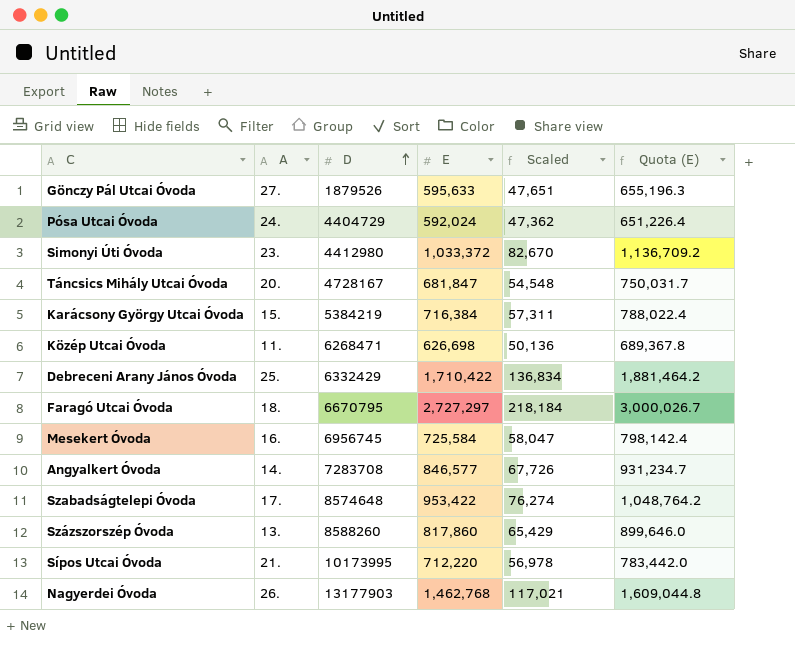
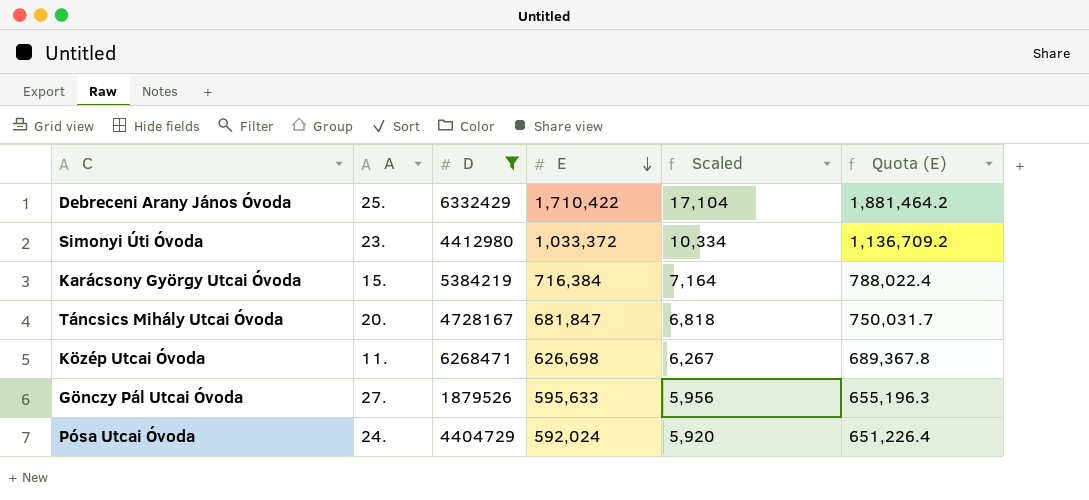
filter: none -> D <= 6332429
row order: D ascending -> E descending
column Scaled | formula: [E] * 0.08 -> [E] * 0.01

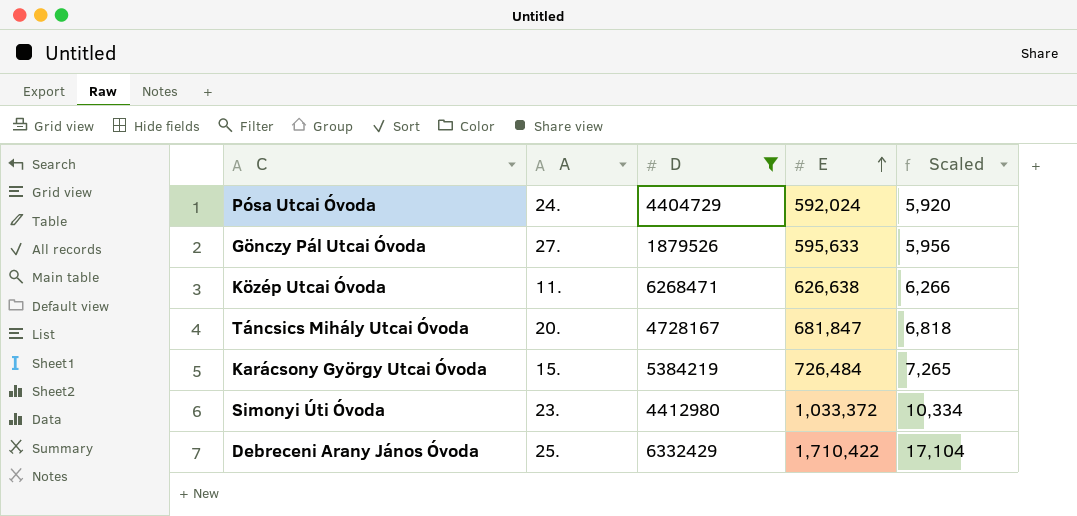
row order: E descending -> E ascending
column Quota (E) | formula: [E] * 1.1 -> none
Közép Utcai Óvoda | E: 626,698 -> 626,638
Közép Utcai Óvoda | Scaled: 6,267 -> 6,266
Karácsony György Utcai Óvoda | E: 716,384 -> 726,484
Karácsony György Utcai Óvoda | Scaled: 7,164 -> 7,265

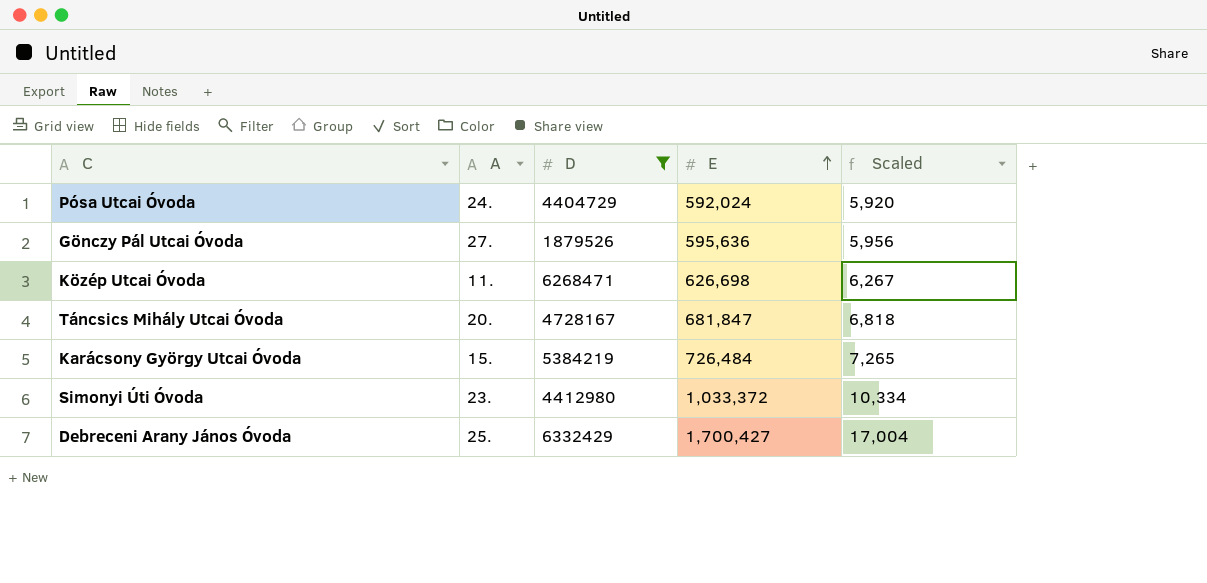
Gönczy Pál Utcai Óvoda | E: 595,633 -> 595,636
Közép Utcai Óvoda | E: 626,638 -> 626,698
Közép Utcai Óvoda | Scaled: 6,266 -> 6,267
Debreceni Arany János Óvoda | E: 1,710,422 -> 1,700,427
Debreceni Arany János Óvoda | Scaled: 17,104 -> 17,004

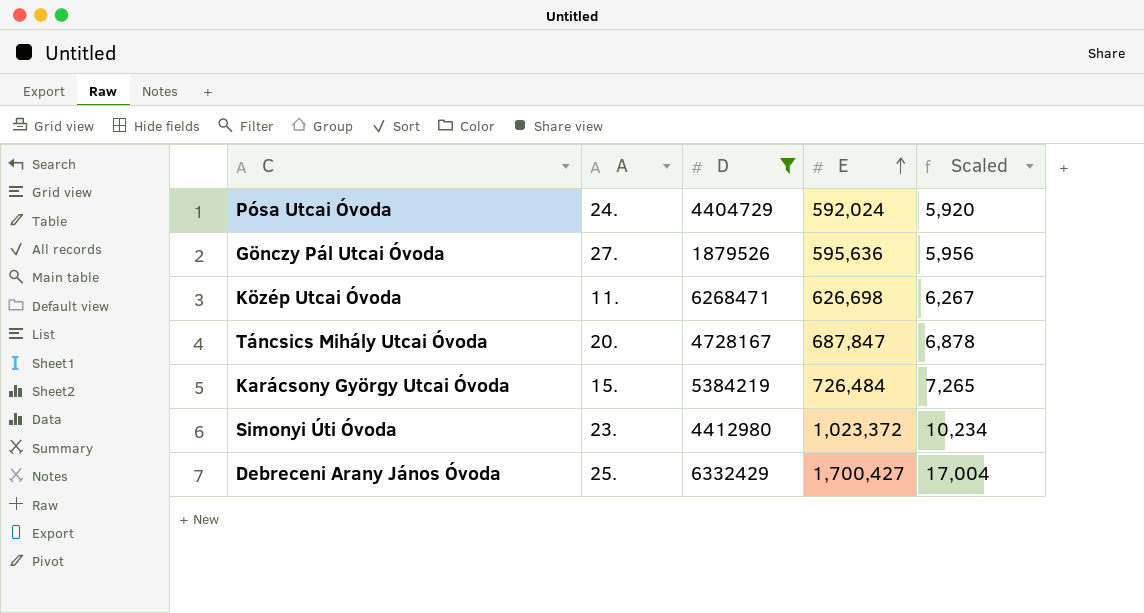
Táncsics Mihály Utcai Óvoda | E: 681,847 -> 687,847
Táncsics Mihály Utcai Óvoda | Scaled: 6,818 -> 6,878
Simonyi Úti Óvoda | E: 1,033,372 -> 1,023,372
Simonyi Úti Óvoda | Scaled: 10,334 -> 10,234

